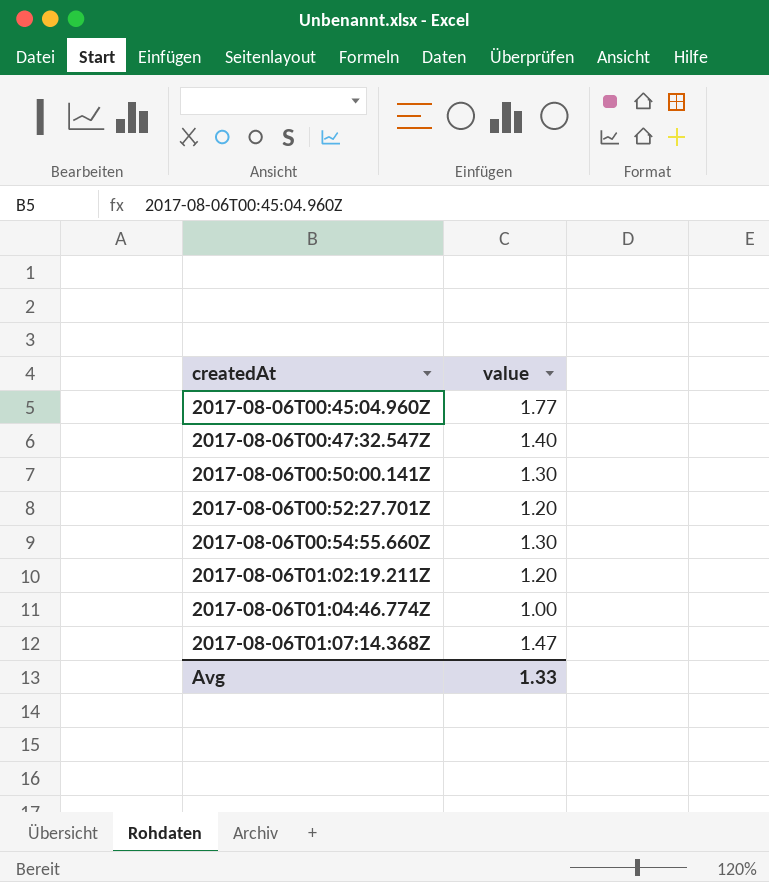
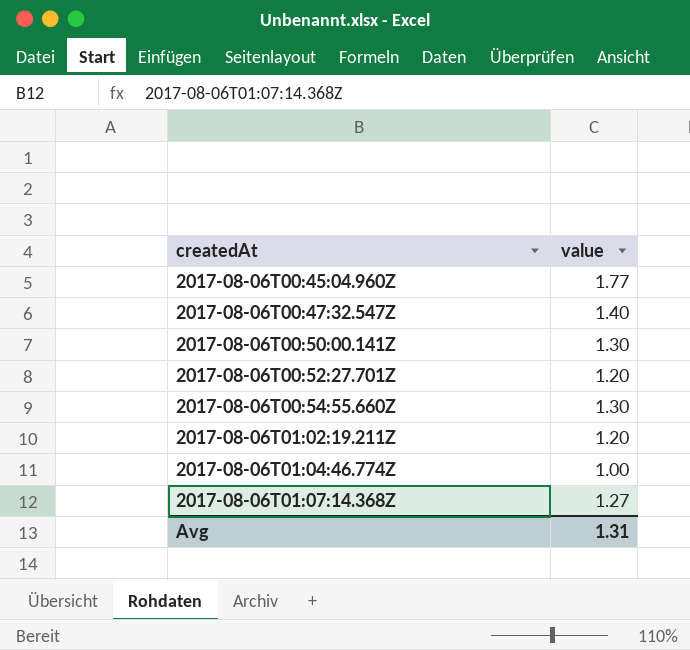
2017-08-06T01:07:14.368Z | value: 1.47 -> 1.27
Avg | value: 1.33 -> 1.31

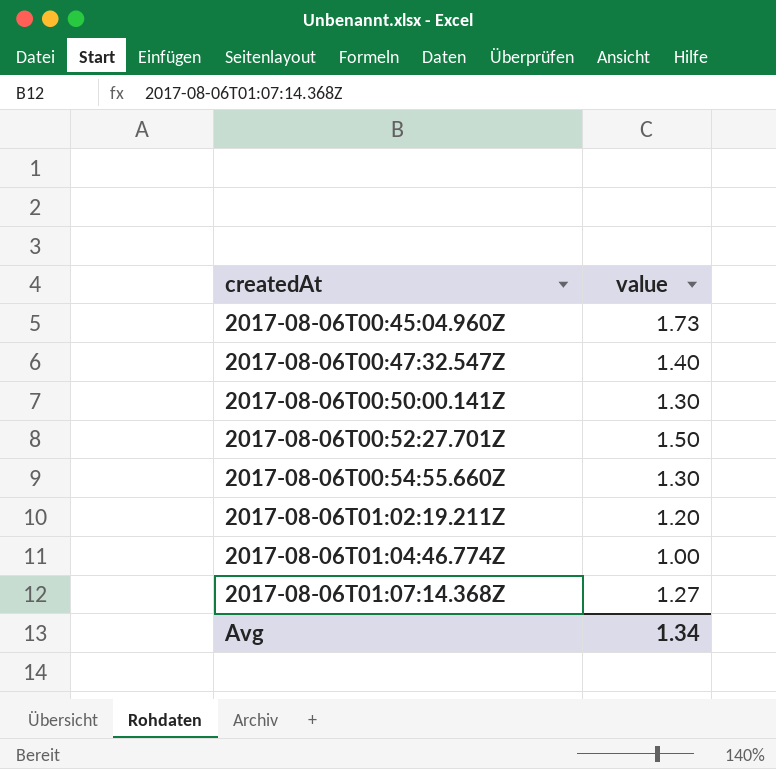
2017-08-06T00:45:04.960Z | value: 1.77 -> 1.73
2017-08-06T00:52:27.701Z | value: 1.20 -> 1.50
Avg | value: 1.31 -> 1.34

